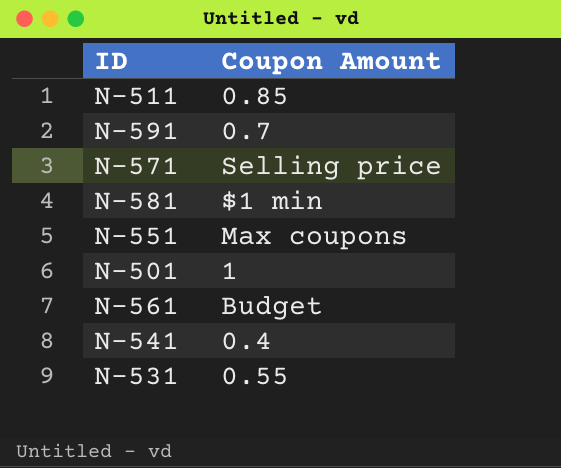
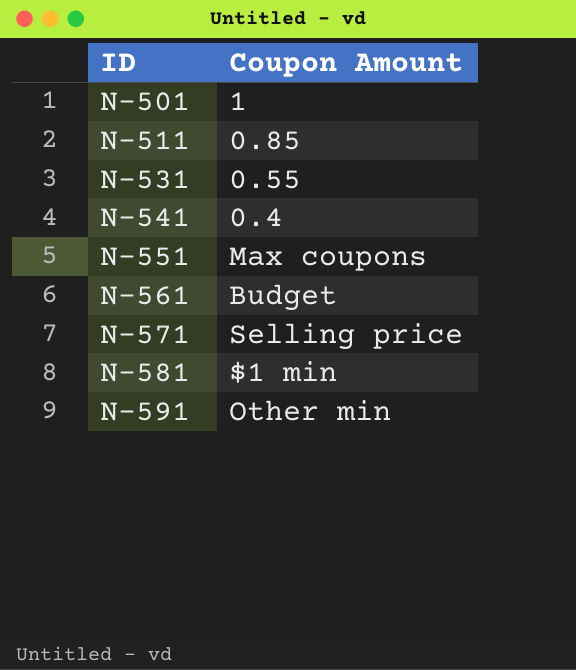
row order: none -> ID ascending
N-591 | Coupon Amount: 0.7 -> Other min

